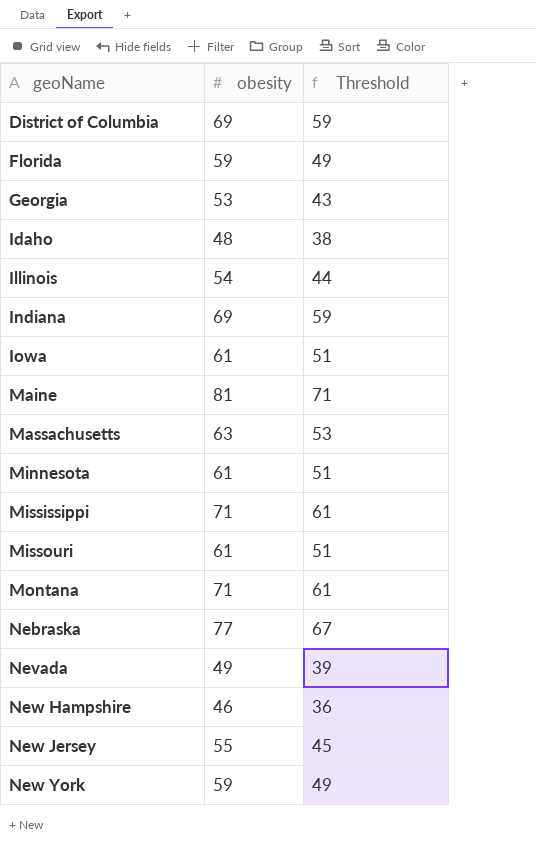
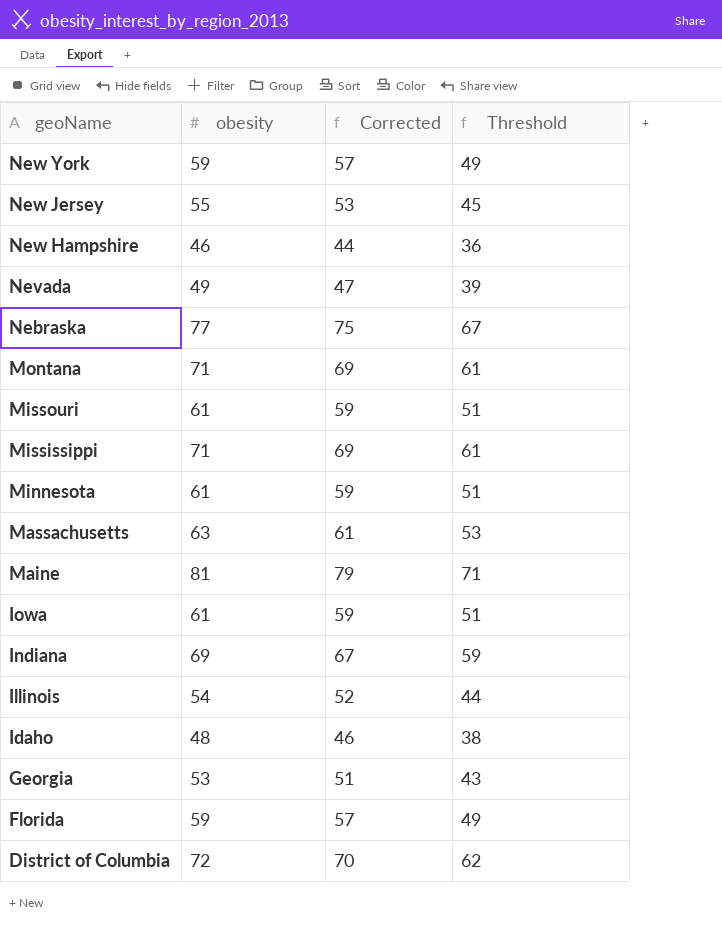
row order: geoName ascending -> geoName descending
column Corrected | formula: none -> [obesity] - 2
District of Columbia | obesity: 69 -> 72
District of Columbia | Threshold: 59 -> 62

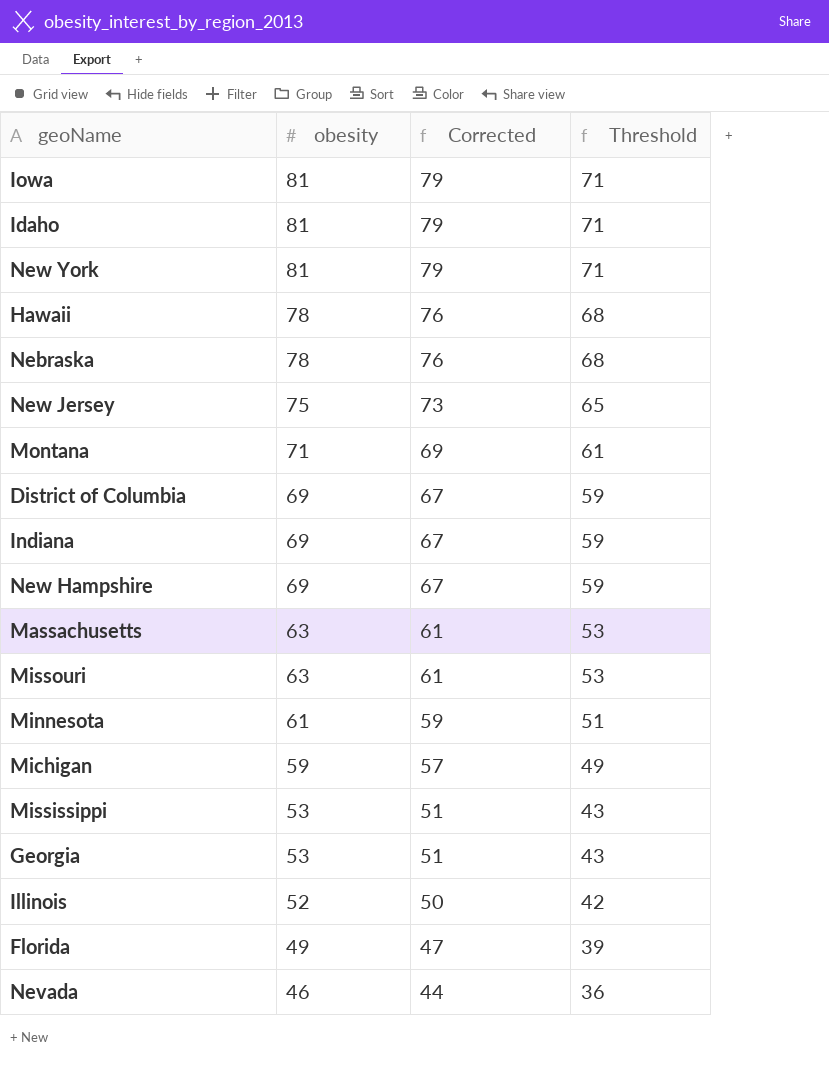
row order: geoName descending -> obesity descending
row Maine: 81 | 79 | 71 -> none
Iowa | obesity: 61 -> 81
Iowa | Corrected: 59 -> 79
Iowa | Threshold: 51 -> 71
Idaho | obesity: 48 -> 81
Idaho | Corrected: 46 -> 79
Idaho | Threshold: 38 -> 71
New York | obesity: 59 -> 81
New York | Corrected: 57 -> 79
New York | Threshold: 49 -> 71
row Hawaii: none -> 78 | 76 | 68
Nebraska | obesity: 77 -> 78
Nebraska | Corrected: 75 -> 76
Nebraska | Threshold: 67 -> 68
New Jersey | obesity: 55 -> 75
New Jersey | Corrected: 53 -> 73
New Jersey | Threshold: 45 -> 65
District of Columbia | obesity: 72 -> 69
District of Columbia | Corrected: 70 -> 67
District of Columbia | Threshold: 62 -> 59
New Hampshire | obesity: 46 -> 69
New Hampshire | Corrected: 44 -> 67
New Hampshire | Threshold: 36 -> 59
Missouri | obesity: 61 -> 63
Missouri | Corrected: 59 -> 61
Missouri | Threshold: 51 -> 53
row Michigan: none -> 59 | 57 | 49
Mississippi | obesity: 71 -> 53
Mississippi | Corrected: 69 -> 51
Mississippi | Threshold: 61 -> 43
Illinois | obesity: 54 -> 52
Illinois | Corrected: 52 -> 50
Illinois | Threshold: 44 -> 42
Florida | obesity: 59 -> 49
Florida | Corrected: 57 -> 47
Florida | Threshold: 49 -> 39
Nevada | obesity: 49 -> 46
Nevada | Corrected: 47 -> 44
Nevada | Threshold: 39 -> 36

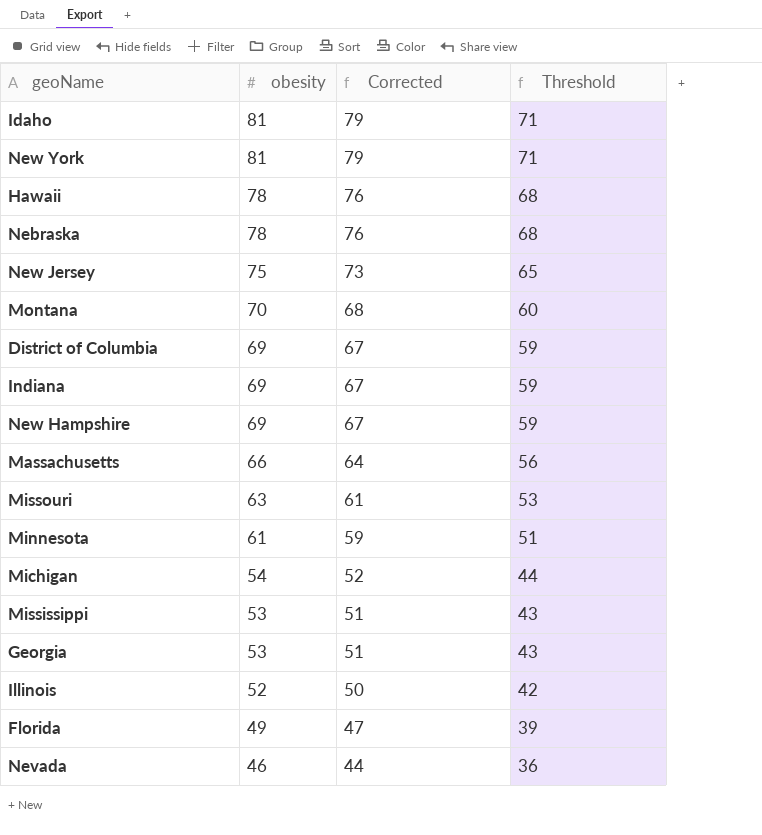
row Iowa: 81 | 79 | 71 -> none
Montana | obesity: 71 -> 70
Montana | Corrected: 69 -> 68
Montana | Threshold: 61 -> 60
Massachusetts | obesity: 63 -> 66
Massachusetts | Corrected: 61 -> 64
Massachusetts | Threshold: 53 -> 56
Michigan | obesity: 59 -> 54
Michigan | Corrected: 57 -> 52
Michigan | Threshold: 49 -> 44

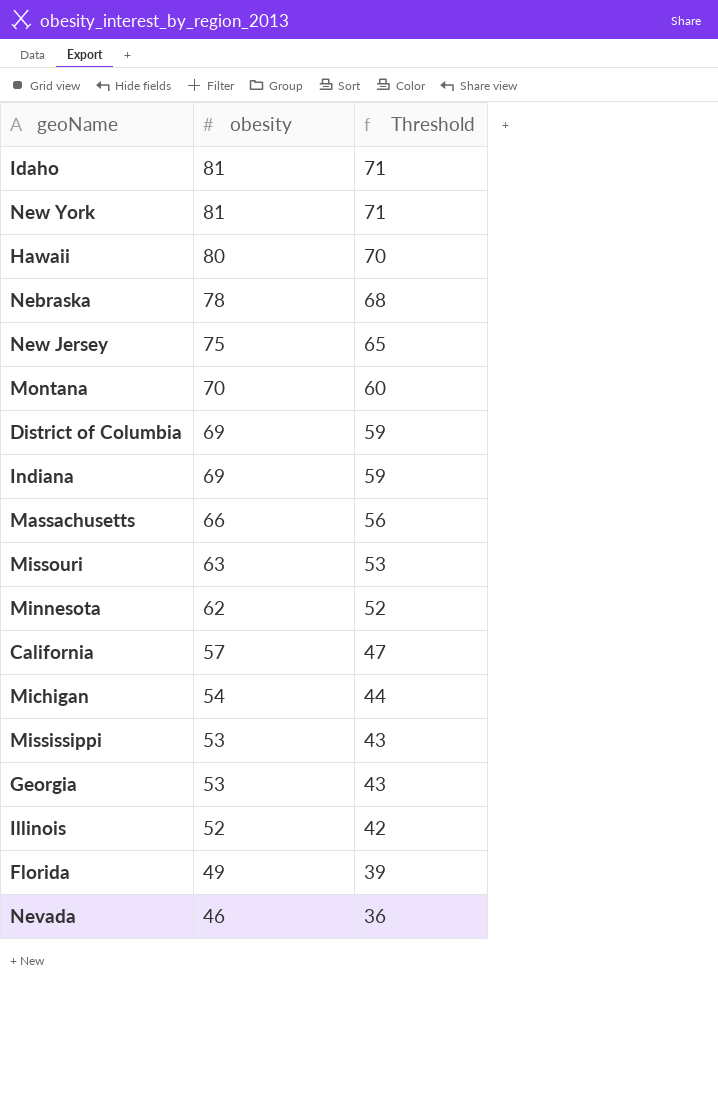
column Corrected | formula: [obesity] - 2 -> none
row New Hampshire: 69 | 67 | 59 -> none
Hawaii | obesity: 78 -> 80
Hawaii | Threshold: 68 -> 70
Minnesota | obesity: 61 -> 62
Minnesota | Threshold: 51 -> 52
row California: none -> 57 | 47

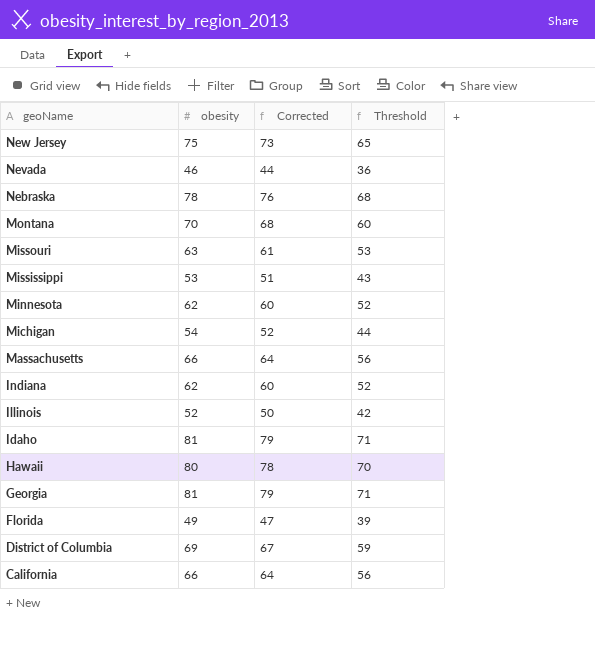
row order: obesity descending -> geoName descending
column Corrected | formula: none -> [obesity] - 2
row New York: 81 | 71 -> none
Indiana | obesity: 69 -> 62
Indiana | Threshold: 59 -> 52
Georgia | obesity: 53 -> 81
Georgia | Threshold: 43 -> 71
California | obesity: 57 -> 66
California | Threshold: 47 -> 56

